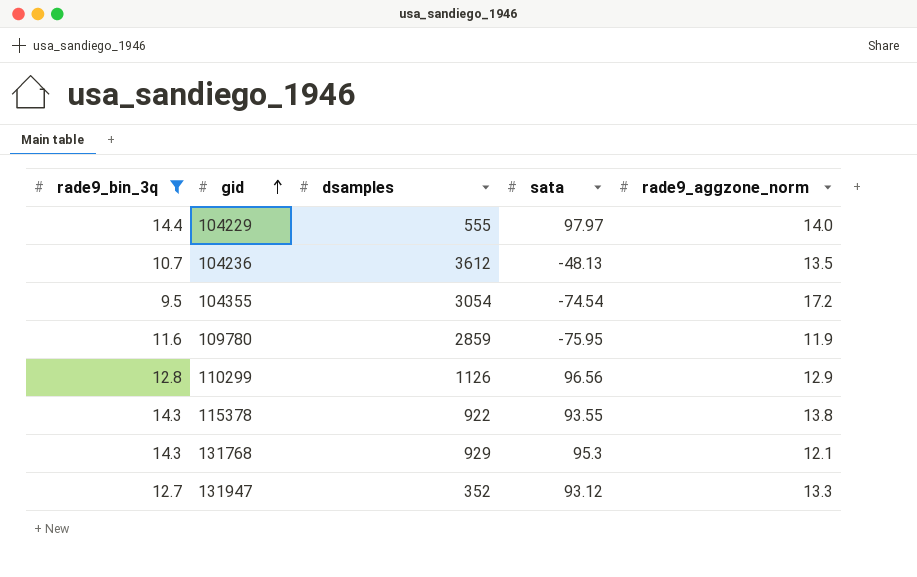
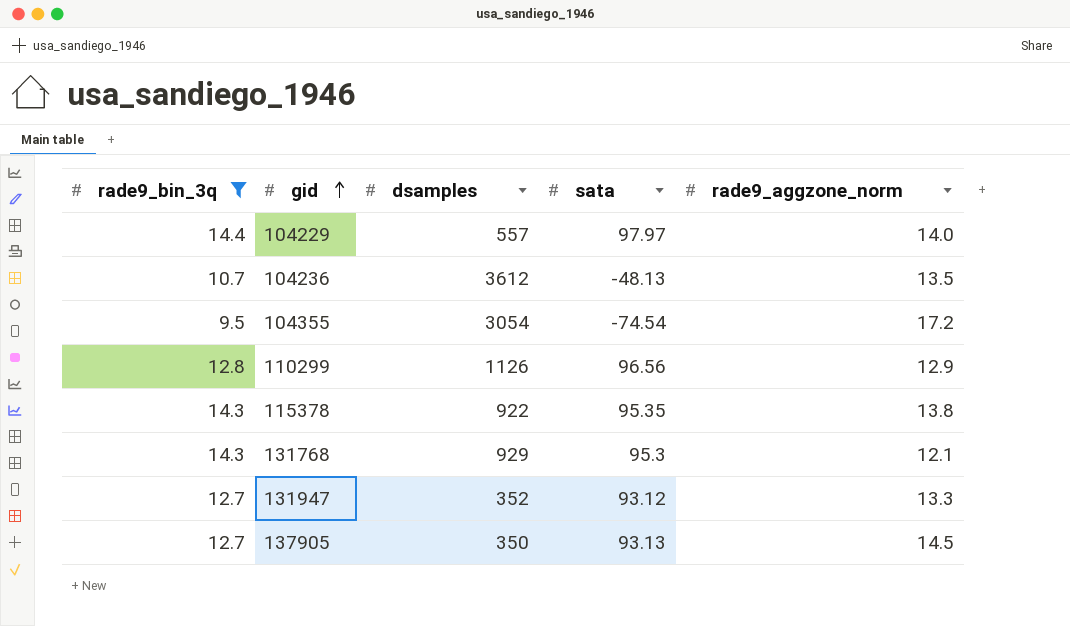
row 109780: 11.6 | 2859 | -75.95 | 11.9 -> none
104229 | dsamples: 555 -> 557
115378 | sata: 93.55 -> 95.35
row 137905: none -> 12.7 | 350 | 93.13 | 14.5

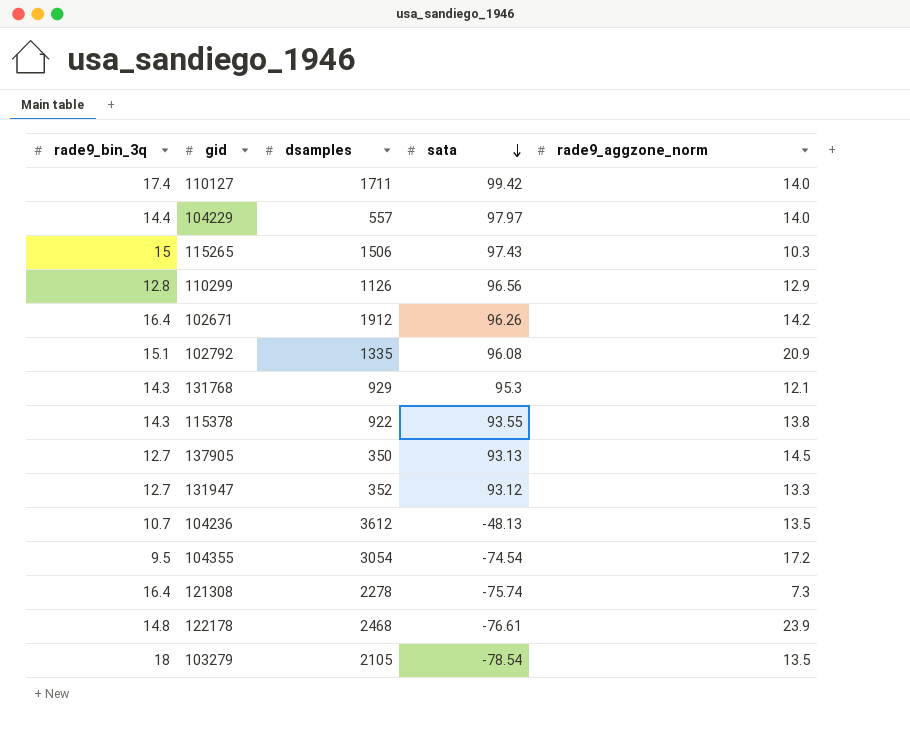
filter: rade9_bin_3q <= 14.4 -> none
row order: gid ascending -> sata descending
115378 | sata: 95.35 -> 93.55

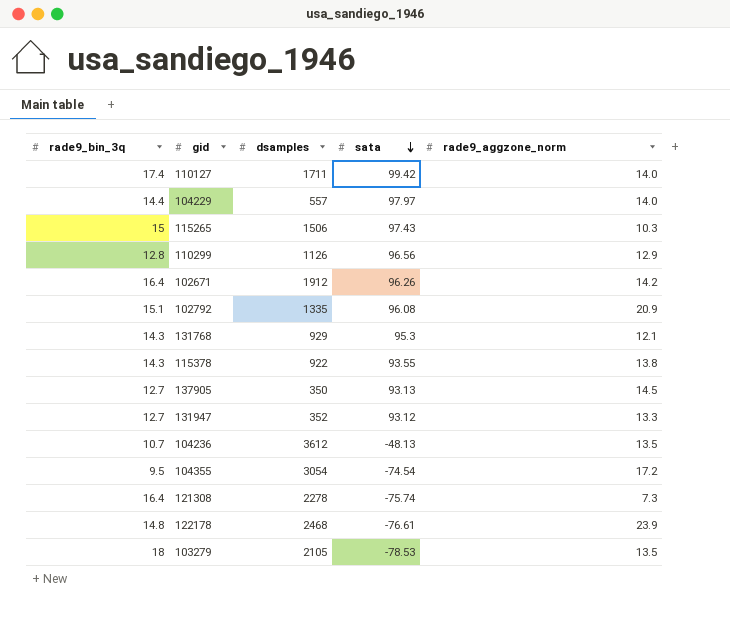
103279 | sata: -78.54 -> -78.53

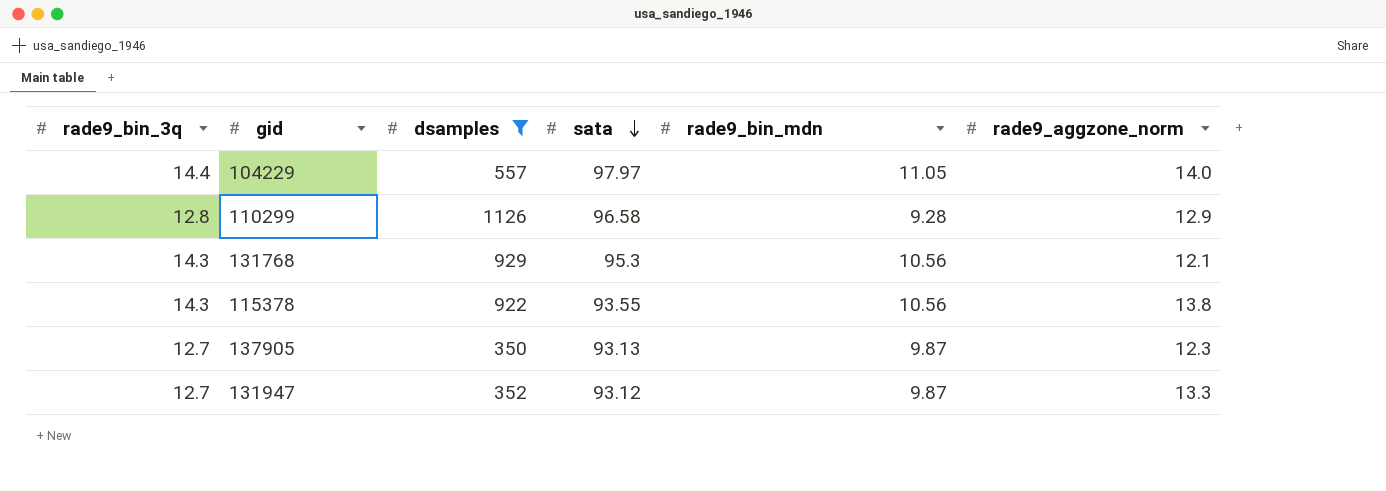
filter: none -> dsamples <= 1126
column rade9_bin_mdn | position: none -> 5
110299 | sata: 96.56 -> 96.58
137905 | rade9_aggzone_norm: 14.5 -> 12.3

